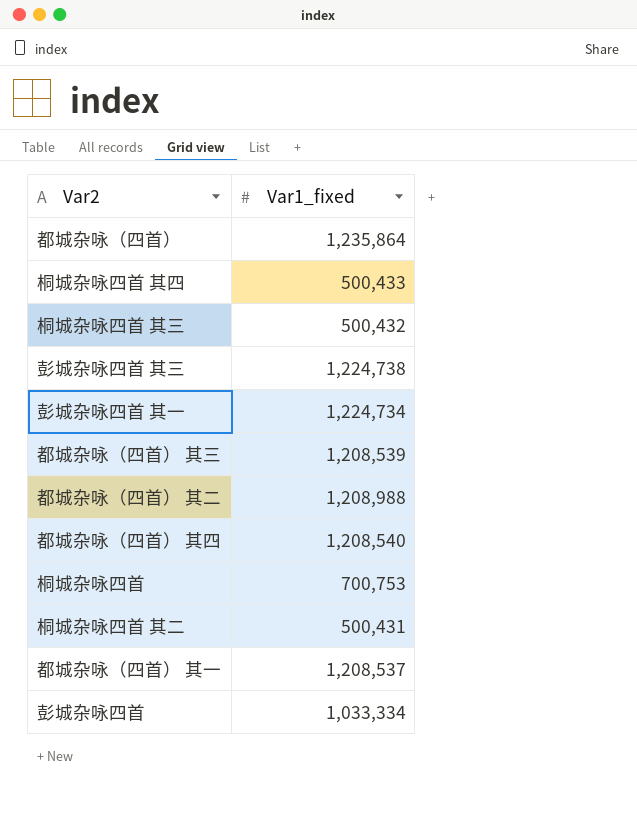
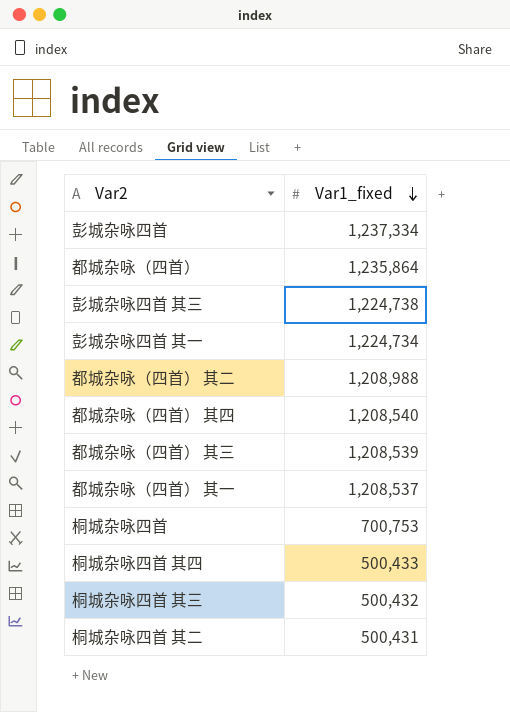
row order: none -> Var1_fixed descending
彭城杂咏四首 | Var1_fixed: 1,033,334 -> 1,237,334

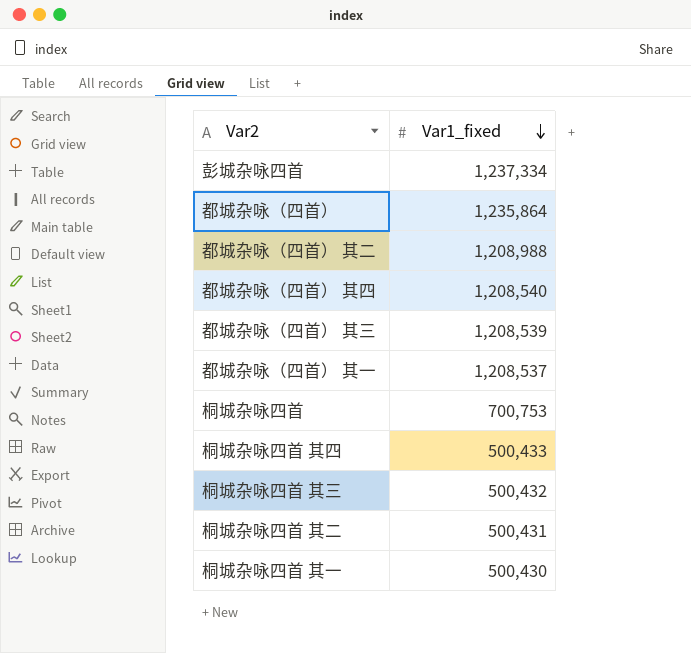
row 彭城杂咏四首 其三: 1,224,738 -> none
row 彭城杂咏四首 其一: 1,224,734 -> none
row 桐城杂咏四首 其一: none -> 500,430

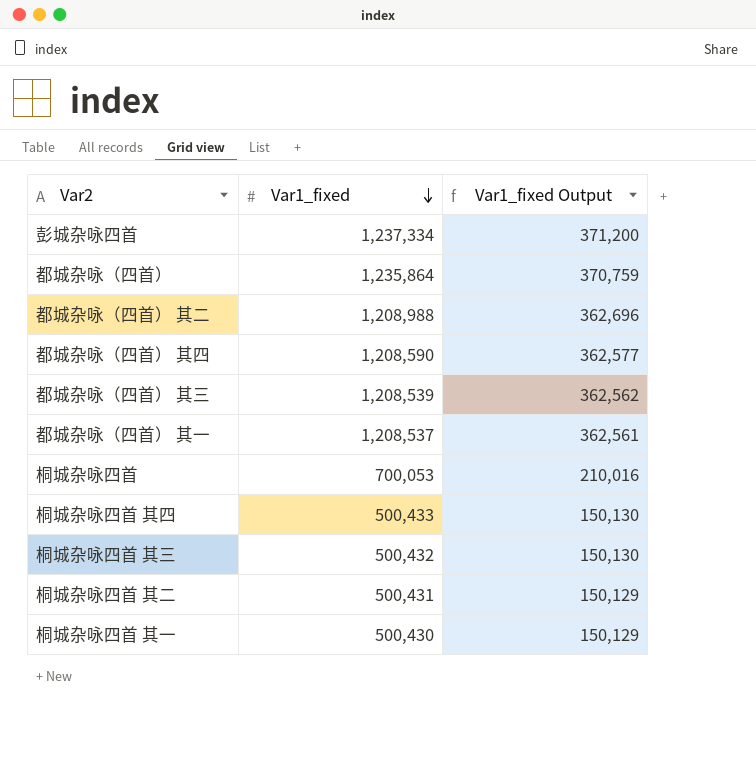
column Var1_fixed Output | formula: none -> [Var1_fixed] * 0.3
都城杂咏（四首） 其四 | Var1_fixed: 1,208,540 -> 1,208,590
桐城杂咏四首 | Var1_fixed: 700,753 -> 700,053

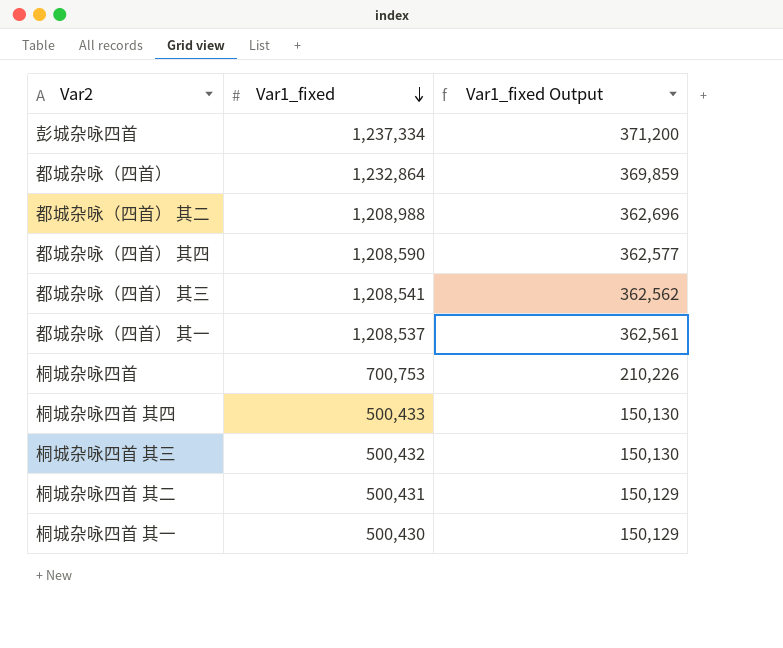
都城杂咏（四首） | Var1_fixed: 1,235,864 -> 1,232,864
都城杂咏（四首） | Var1_fixed Output: 370,759 -> 369,859
都城杂咏（四首） 其三 | Var1_fixed: 1,208,539 -> 1,208,541
桐城杂咏四首 | Var1_fixed: 700,053 -> 700,753
桐城杂咏四首 | Var1_fixed Output: 210,016 -> 210,226

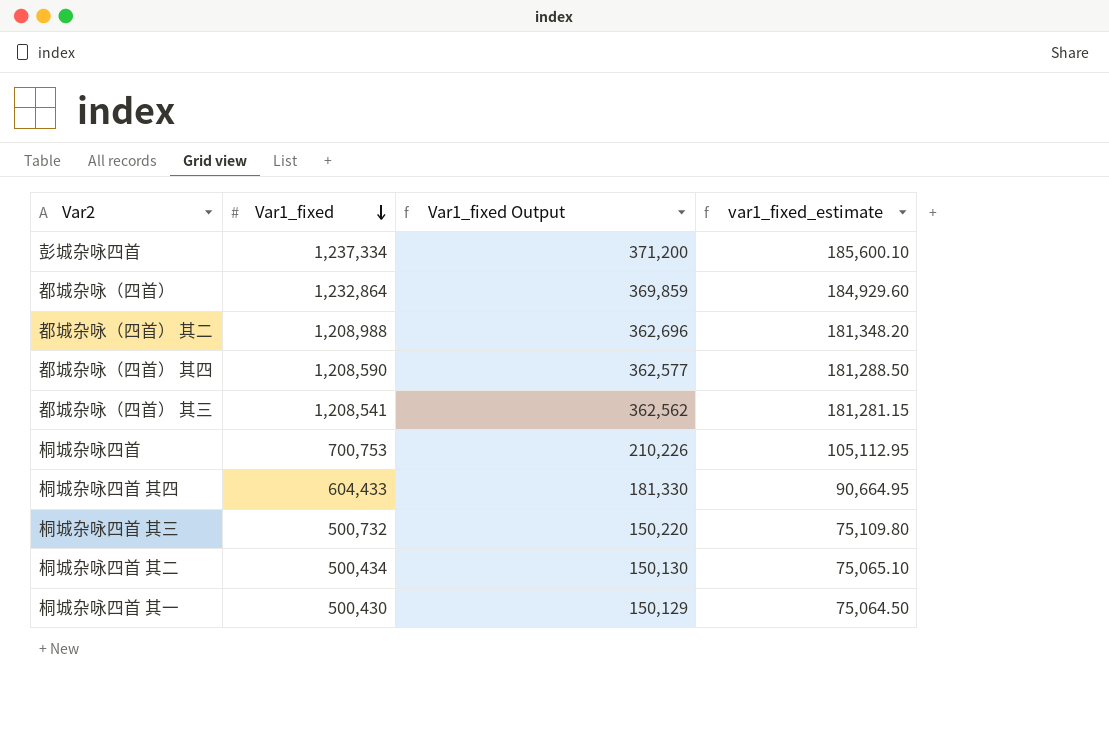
column var1_fixed_estimate | formula: none -> [Var1_fixed] * 0.15
row 都城杂咏（四首） 其一: 1,208,537 | 362,561 -> none
桐城杂咏四首 其四 | Var1_fixed: 500,433 -> 604,433
桐城杂咏四首 其四 | Var1_fixed Output: 150,130 -> 181,330
桐城杂咏四首 其三 | Var1_fixed: 500,432 -> 500,732
桐城杂咏四首 其三 | Var1_fixed Output: 150,130 -> 150,220
桐城杂咏四首 其二 | Var1_fixed: 500,431 -> 500,434
桐城杂咏四首 其二 | Var1_fixed Output: 150,129 -> 150,130

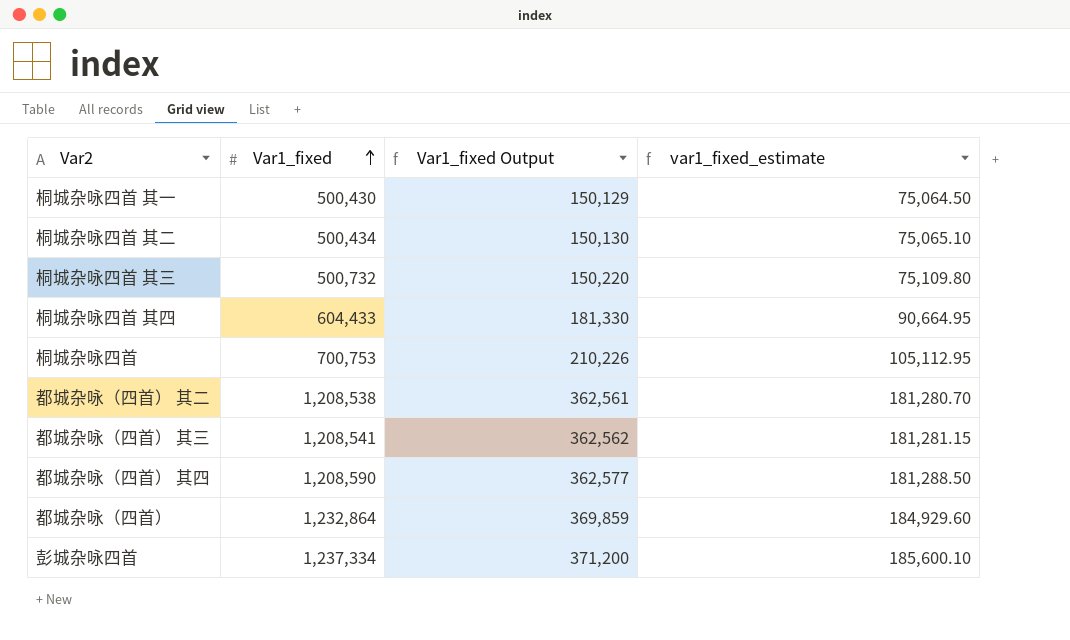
row order: Var1_fixed descending -> Var1_fixed ascending
都城杂咏（四首） 其二 | Var1_fixed: 1,208,988 -> 1,208,538
都城杂咏（四首） 其二 | Var1_fixed Output: 362,696 -> 362,561
都城杂咏（四首） 其二 | var1_fixed_estimate: 181,348.20 -> 181,280.70

